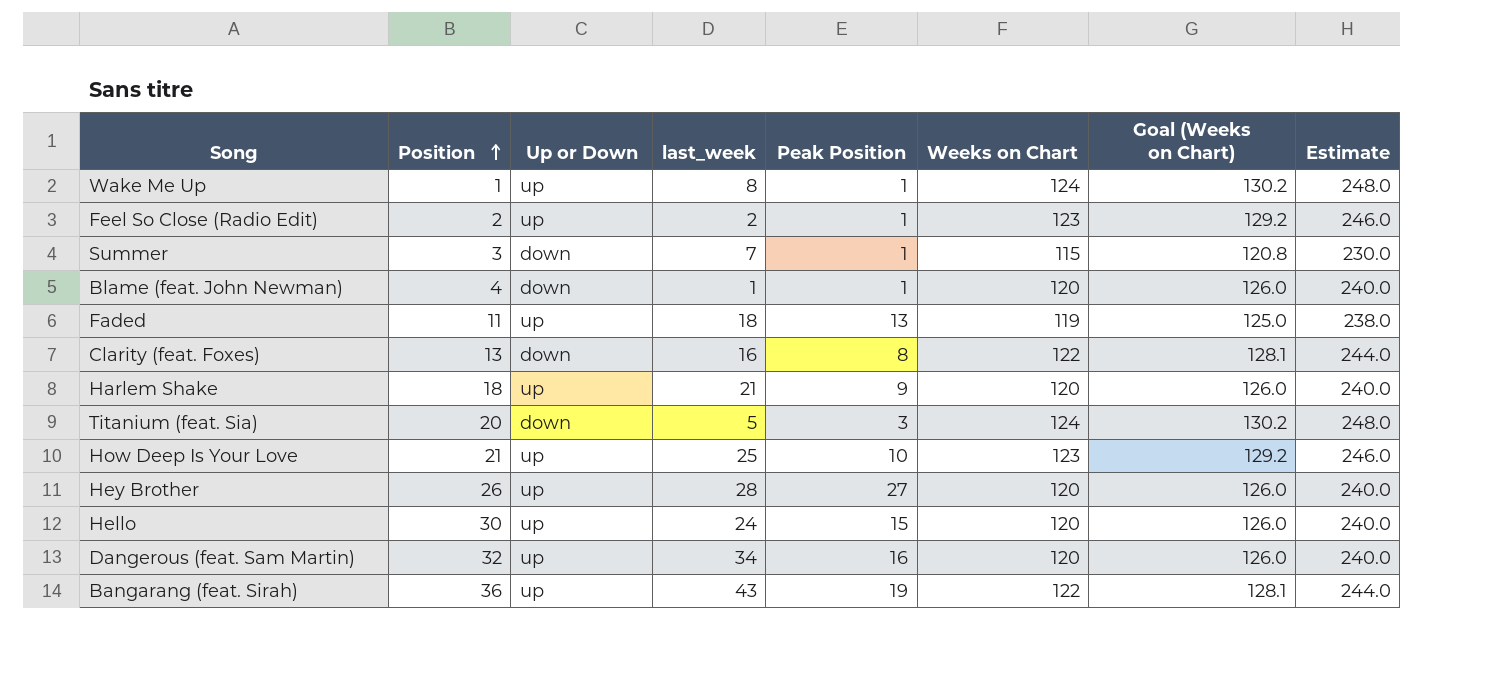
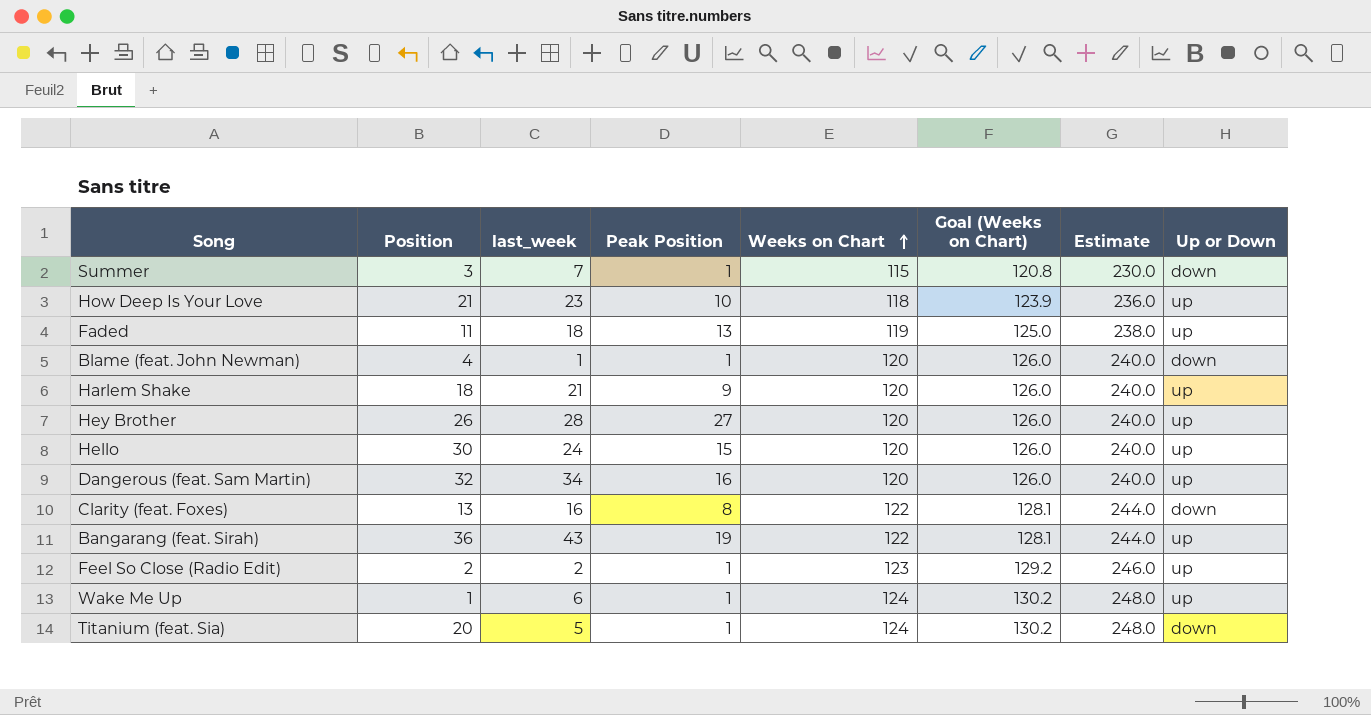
row order: Position ascending -> Weeks on Chart ascending
column Up or Down | position: 3 -> 8
How Deep Is Your Love | last_week: 25 -> 23
How Deep Is Your Love | Weeks on Chart: 123 -> 118
How Deep Is Your Love | Goal (Weeks on Chart): 129.2 -> 123.9
How Deep Is Your Love | Estimate: 246.0 -> 236.0
Wake Me Up | last_week: 8 -> 6
Titanium (feat. Sia) | Peak Position: 3 -> 1

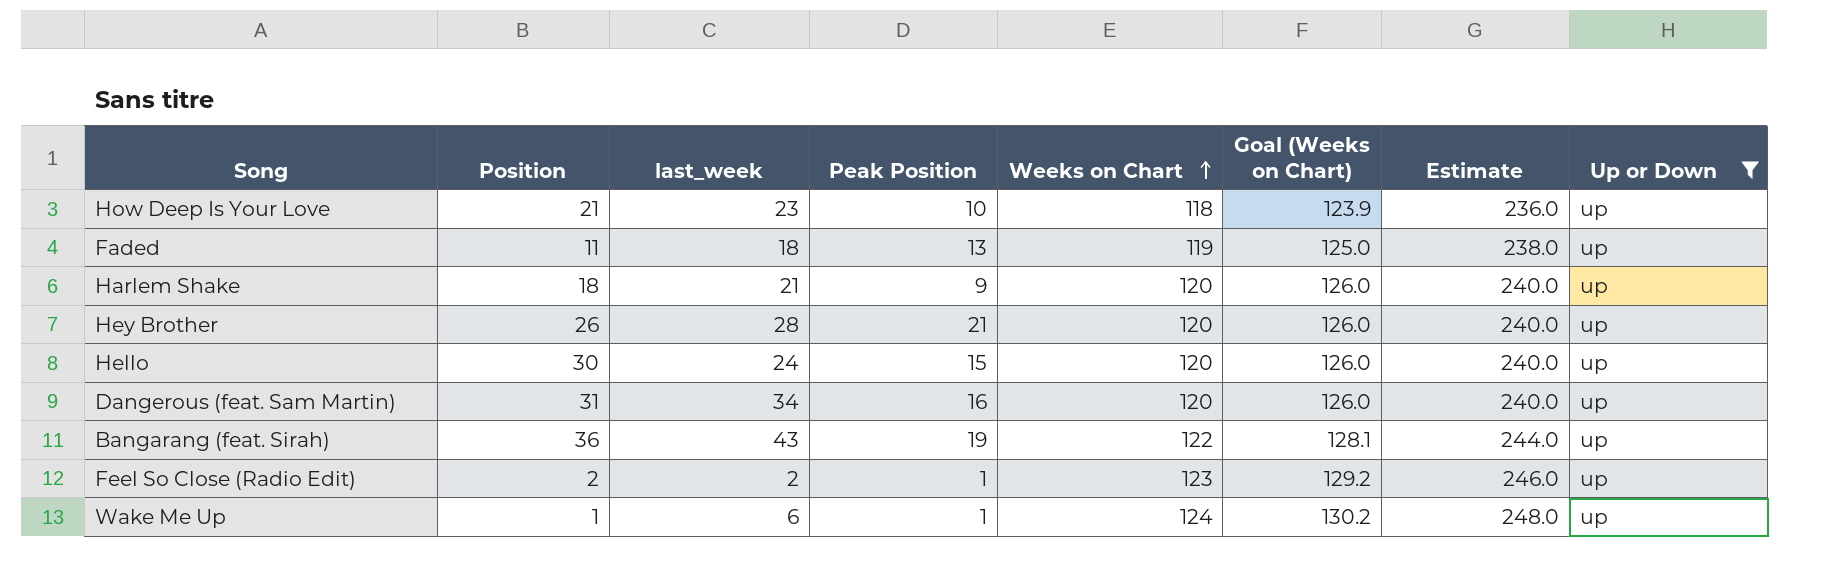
filter: none -> Up or Down = up
Hey Brother | Peak Position: 27 -> 21
Dangerous (feat. Sam Martin) | Position: 32 -> 31

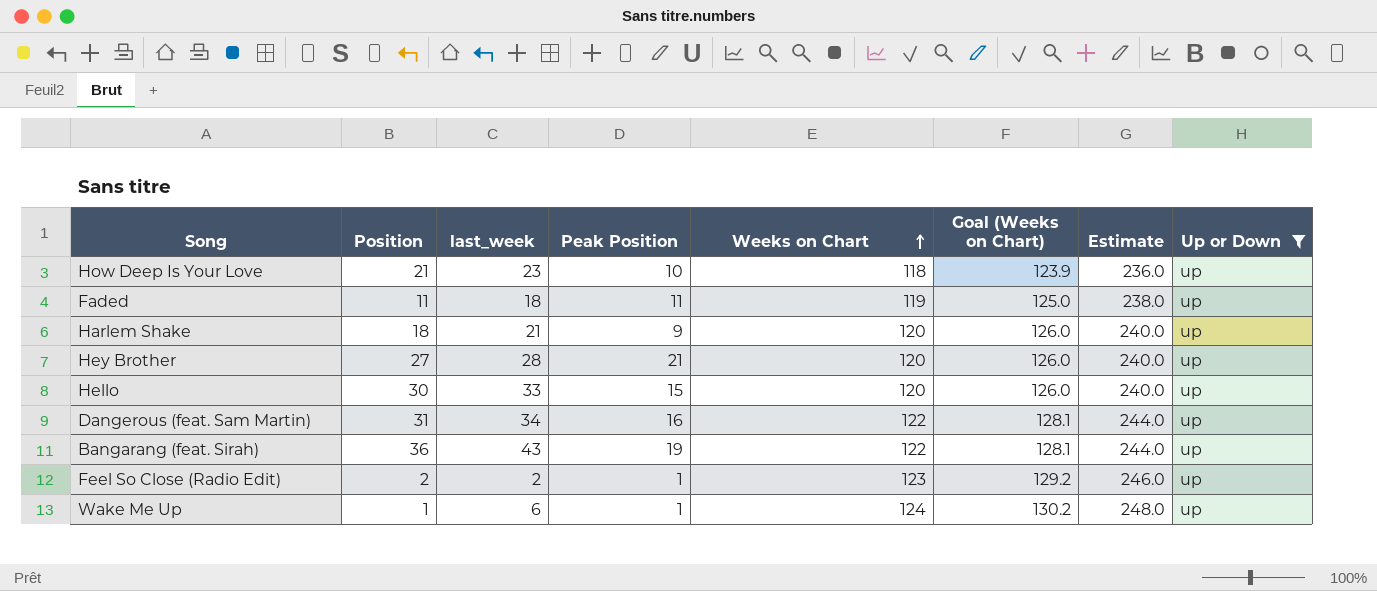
Faded | Peak Position: 13 -> 11
Hey Brother | Position: 26 -> 27
Hello | last_week: 24 -> 33
Dangerous (feat. Sam Martin) | Weeks on Chart: 120 -> 122
Dangerous (feat. Sam Martin) | Goal (Weeks on Chart): 126.0 -> 128.1
Dangerous (feat. Sam Martin) | Estimate: 240.0 -> 244.0

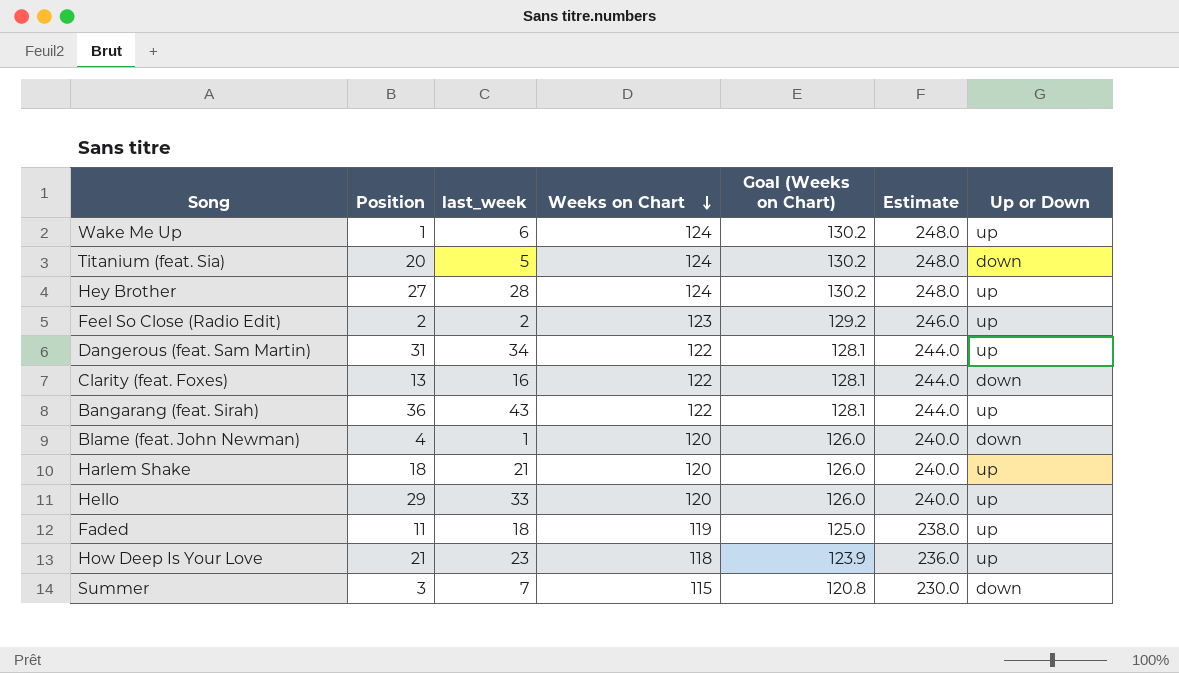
filter: Up or Down = up -> none
row order: Weeks on Chart ascending -> Weeks on Chart descending
column Peak Position | position: 4 -> none
Hey Brother | Weeks on Chart: 120 -> 124
Hey Brother | Goal (Weeks on Chart): 126.0 -> 130.2
Hey Brother | Estimate: 240.0 -> 248.0
Hello | Position: 30 -> 29

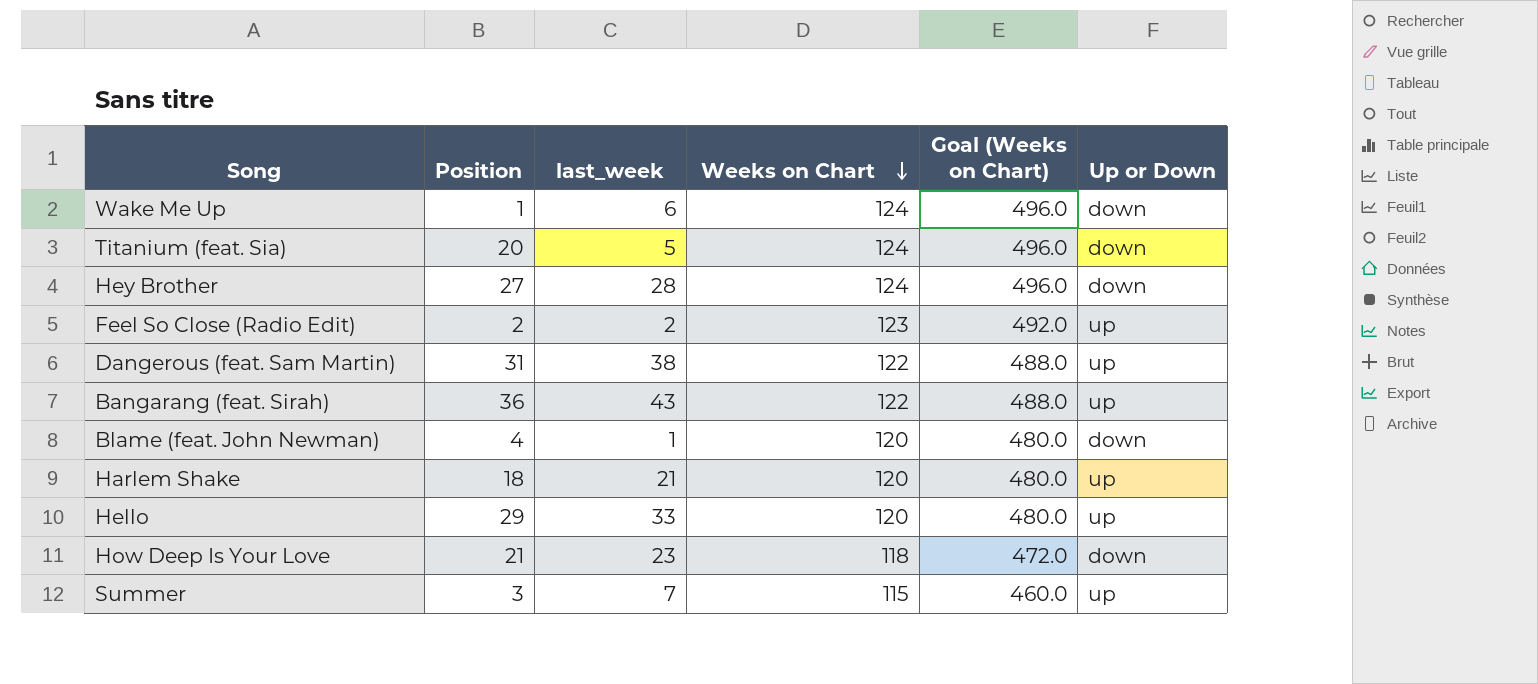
column Estimate | formula: [Weeks on Chart] * 2 -> none
column Goal (Weeks on Chart) | formula: [Weeks on Chart] * 1.05 -> [Weeks on Chart] * 4
row Clarity (feat. Foxes): 13 | 16 | 122 | 128.1 | 244.0 | down -> none
row Faded: 11 | 18 | 119 | 125.0 | 238.0 | up -> none
Wake Me Up | Up or Down: up -> down
Hey Brother | Up or Down: up -> down
Dangerous (feat. Sam Martin) | last_week: 34 -> 38
How Deep Is Your Love | Up or Down: up -> down
Summer | Up or Down: down -> up

